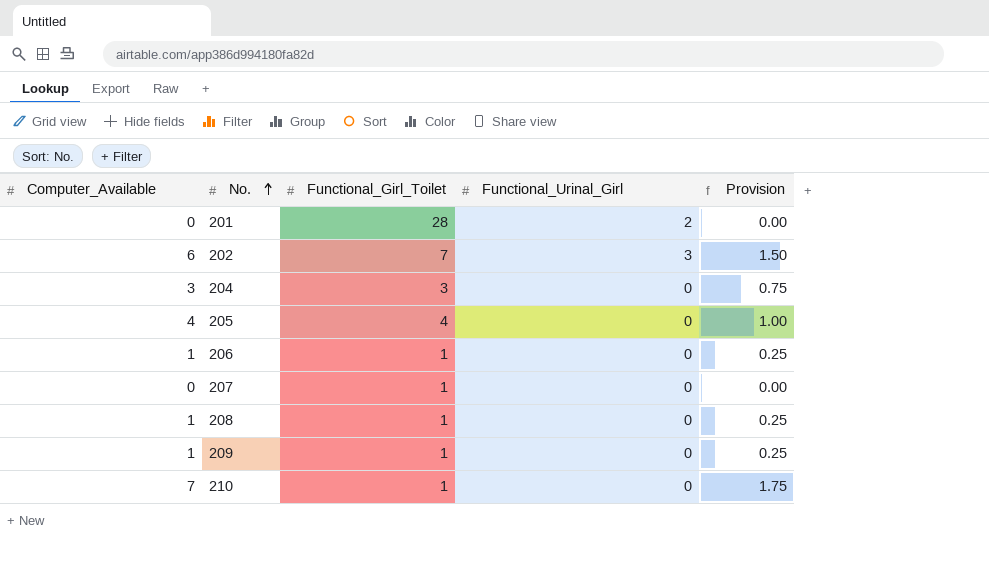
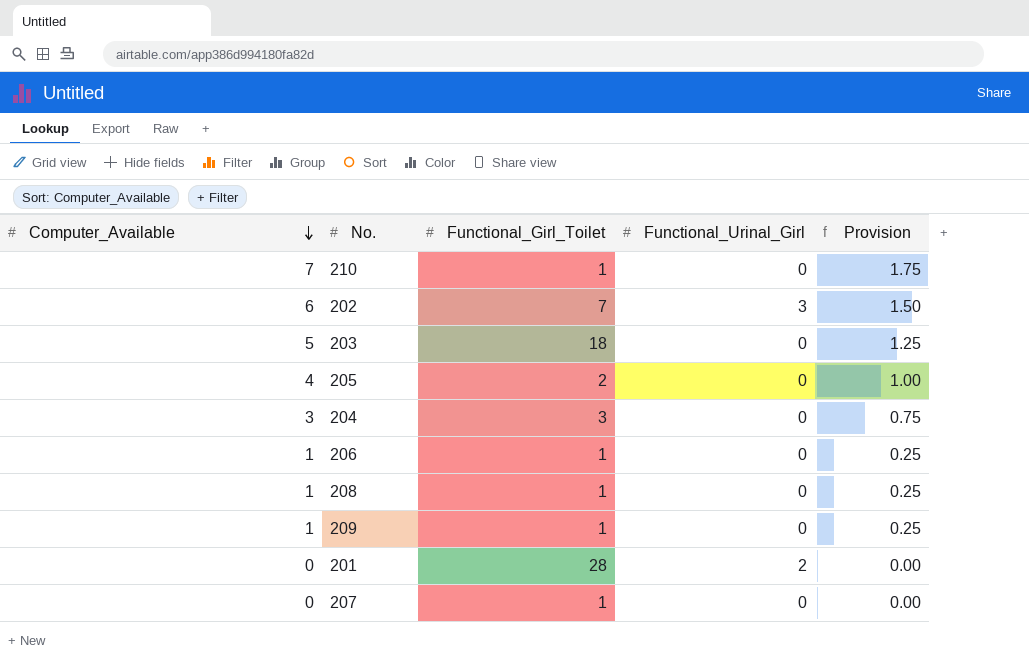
row order: No. ascending -> Computer_Available descending
row 203: none -> 5 | 18 | 0 | 1.25
205 | Functional_Girl_Toilet: 4 -> 2

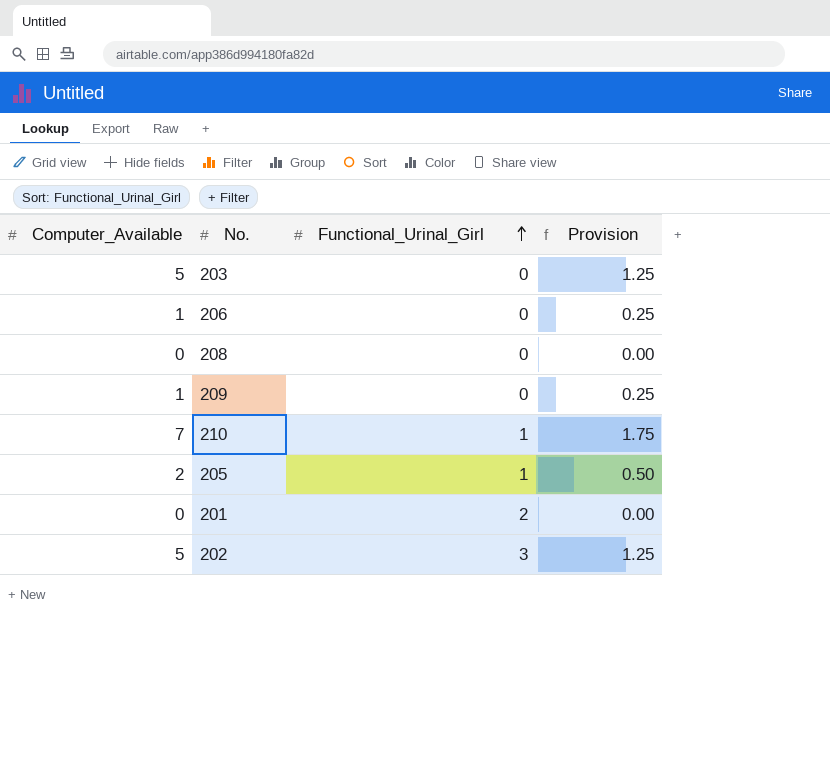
row order: Computer_Available descending -> Functional_Urinal_Girl ascending
column Functional_Girl_Toilet | position: 3 -> none
row 204: 3 | 3 | 0 | 0.75 -> none
row 207: 0 | 1 | 0 | 0.00 -> none
208 | Computer_Available: 1 -> 0
208 | Provision: 0.25 -> 0.00
210 | Functional_Urinal_Girl: 0 -> 1
205 | Computer_Available: 4 -> 2
205 | Functional_Urinal_Girl: 0 -> 1
205 | Provision: 1.00 -> 0.50
202 | Computer_Available: 6 -> 5
202 | Provision: 1.50 -> 1.25

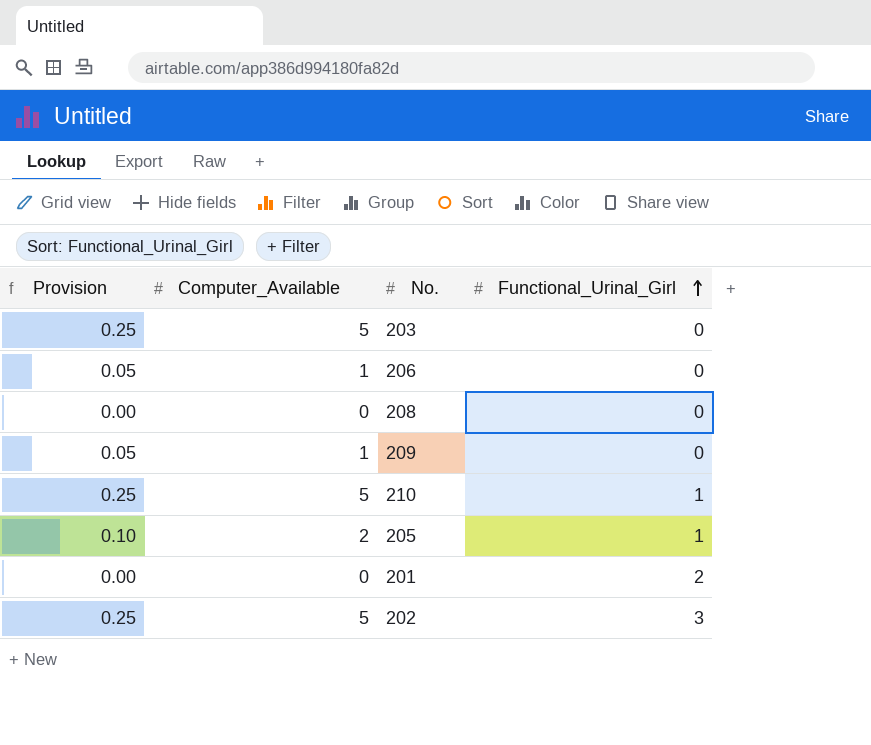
column Provision | formula: [Computer_Available] * 0.25 -> [Computer_Available] * 0.05
column Provision | position: 4 -> 1
210 | Computer_Available: 7 -> 5

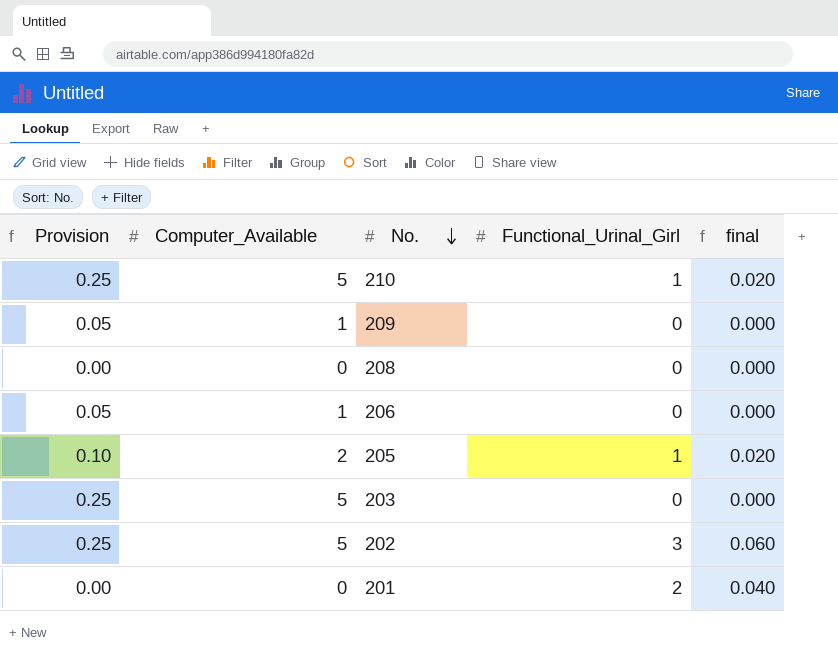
row order: Functional_Urinal_Girl ascending -> No. descending
column final | formula: none -> [Functional_Urinal_Girl] * 0.02

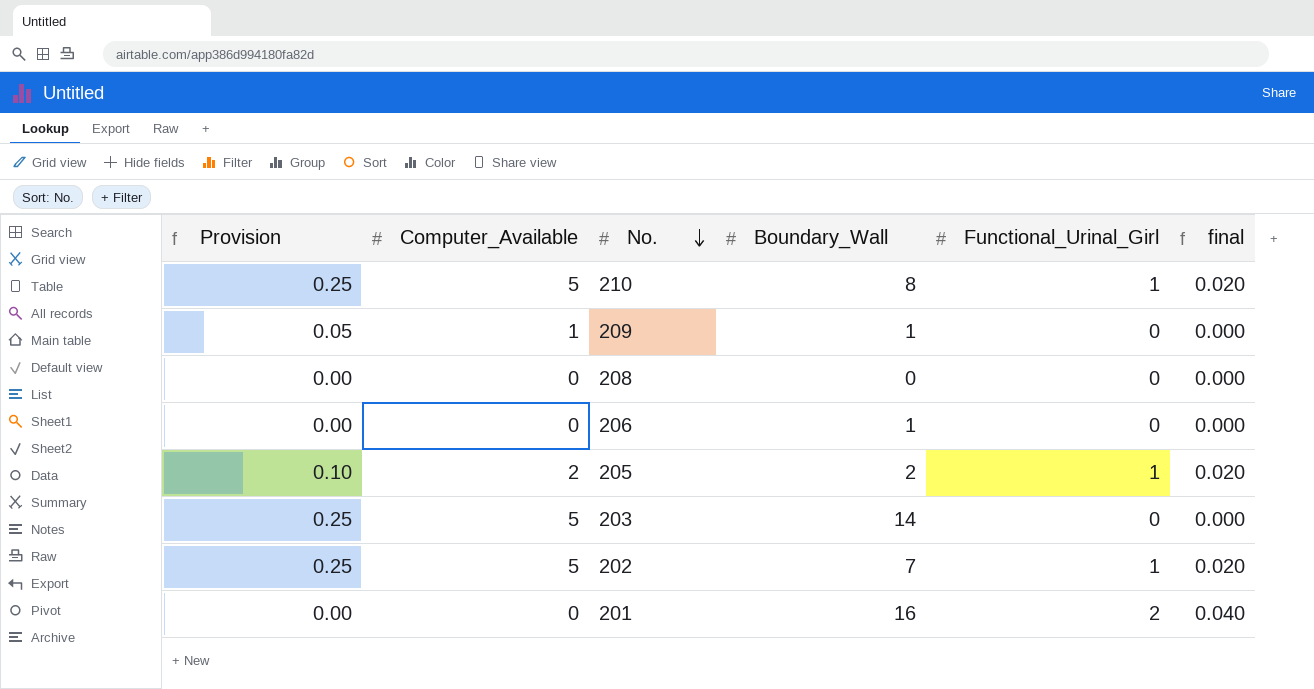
column Boundary_Wall | position: none -> 4
206 | Provision: 0.05 -> 0.00
206 | Computer_Available: 1 -> 0
202 | Functional_Urinal_Girl: 3 -> 1
202 | final: 0.060 -> 0.020

